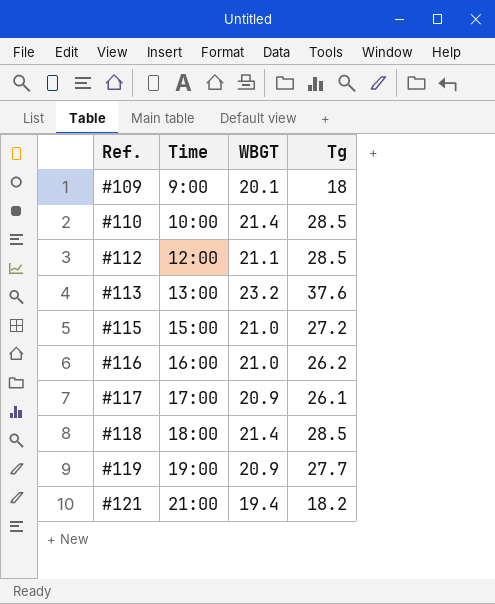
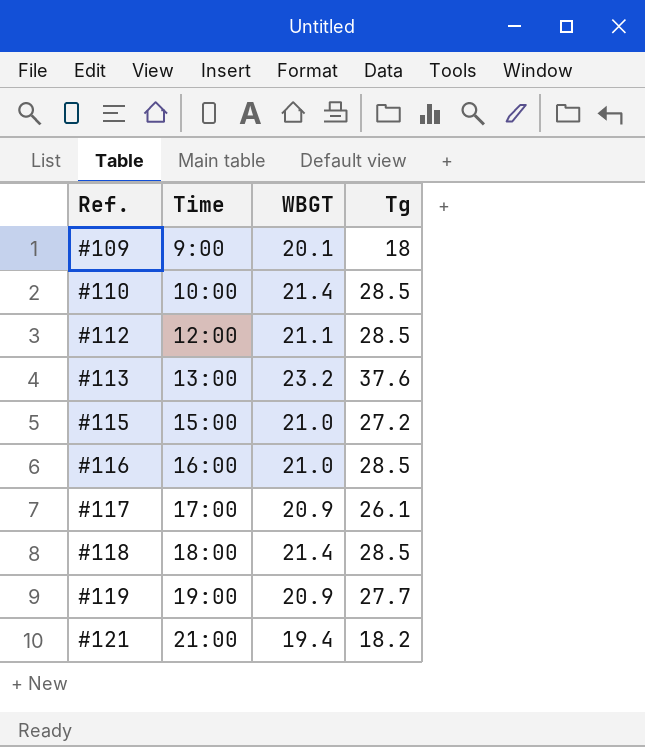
#116 | Tg: 26.2 -> 28.5

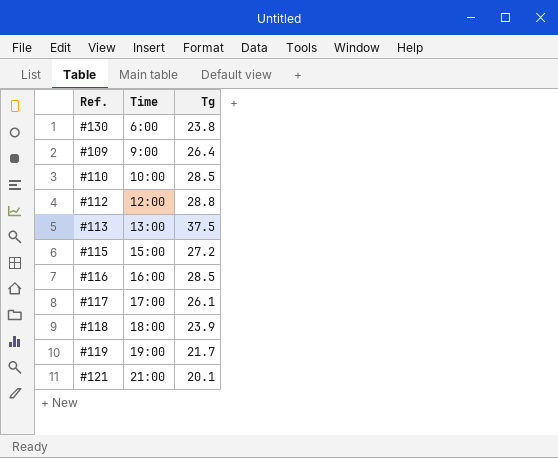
column WBGT | position: 3 -> none
row #130: none -> 6:00 | 23.8
#109 | Tg: 18 -> 26.4
#112 | Tg: 28.5 -> 28.8
#113 | Tg: 37.6 -> 37.5
#118 | Tg: 28.5 -> 23.9
#119 | Tg: 27.7 -> 21.7
#121 | Tg: 18.2 -> 20.1

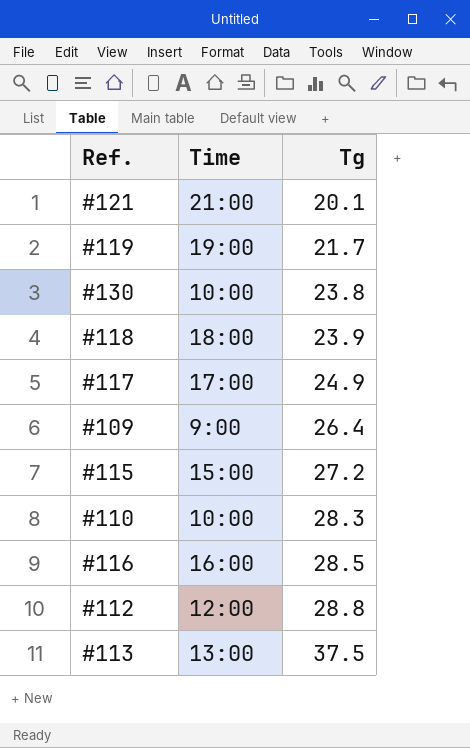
row order: Time ascending -> Tg ascending
#130 | Time: 6:00 -> 10:00
#117 | Tg: 26.1 -> 24.9
#110 | Tg: 28.5 -> 28.3

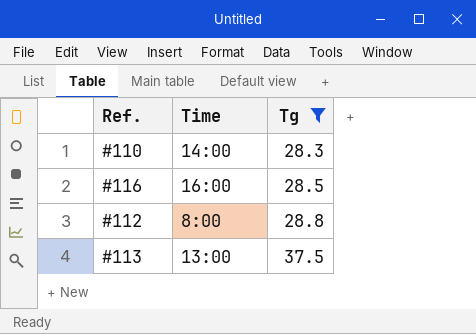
filter: none -> Tg >= 28.3
#110 | Time: 10:00 -> 14:00
#112 | Time: 12:00 -> 8:00

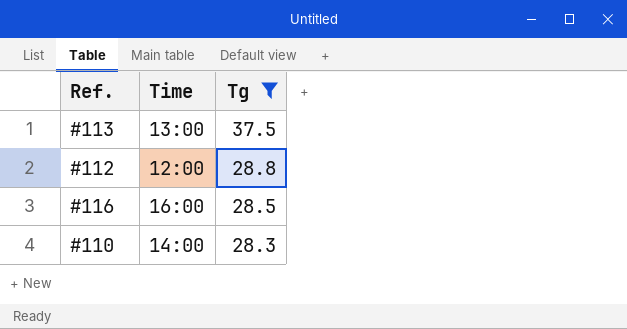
row order: Tg ascending -> Tg descending
#112 | Time: 8:00 -> 12:00

